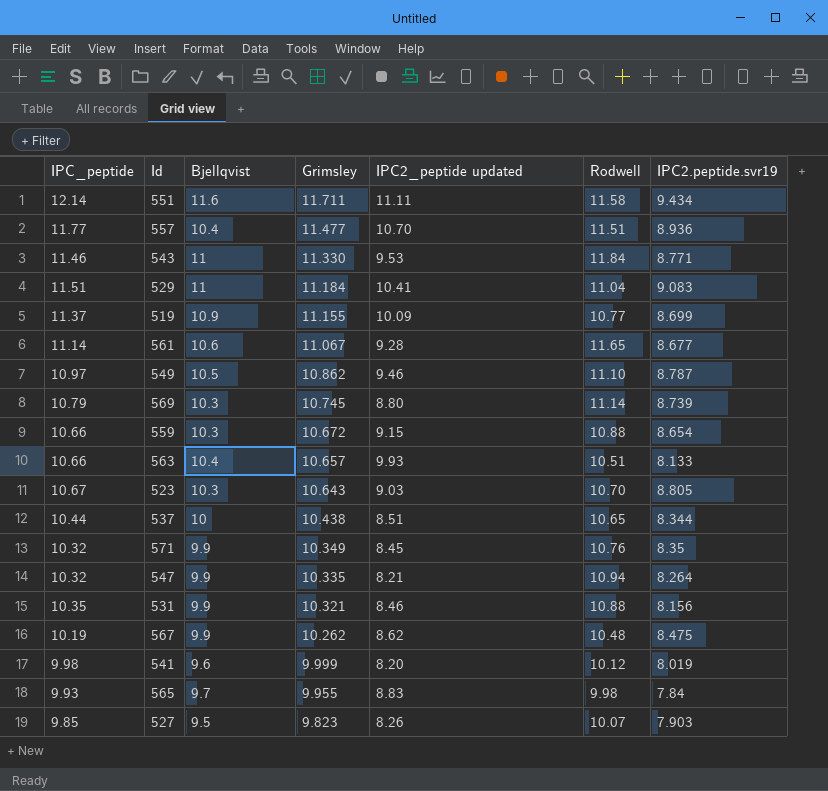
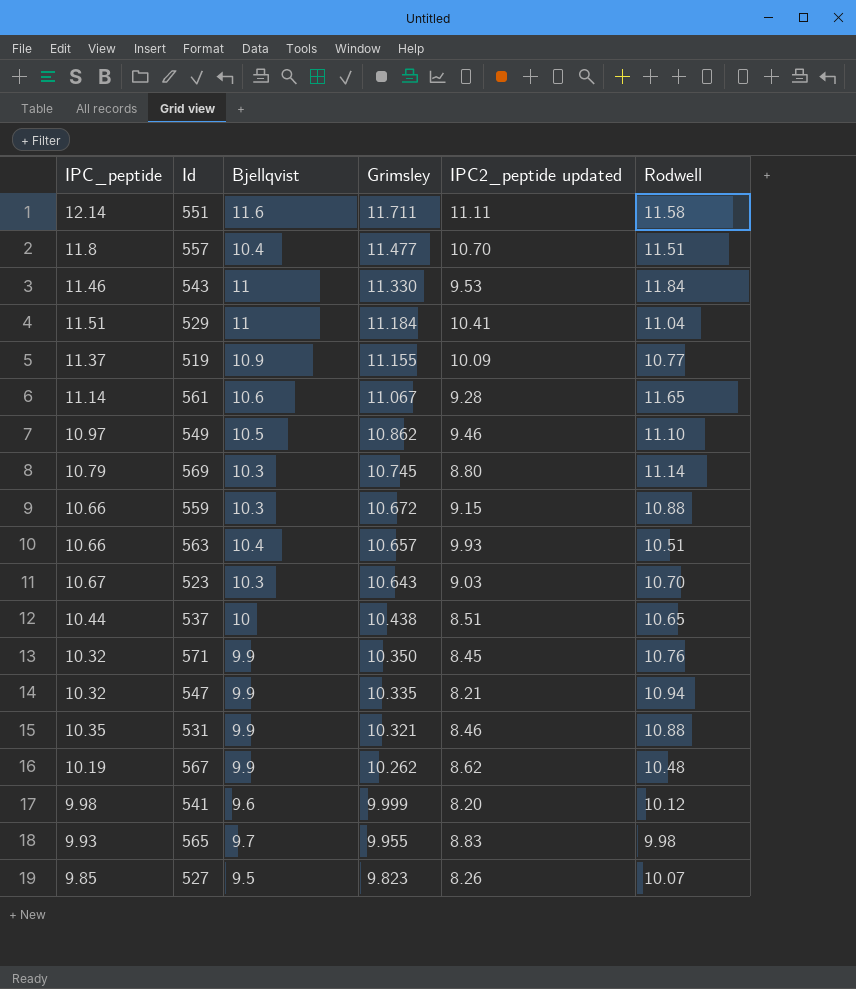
column IPC2.peptide.svr19 | position: 7 -> none
557 | IPC_peptide: 11.77 -> 11.8
571 | Grimsley: 10.349 -> 10.350

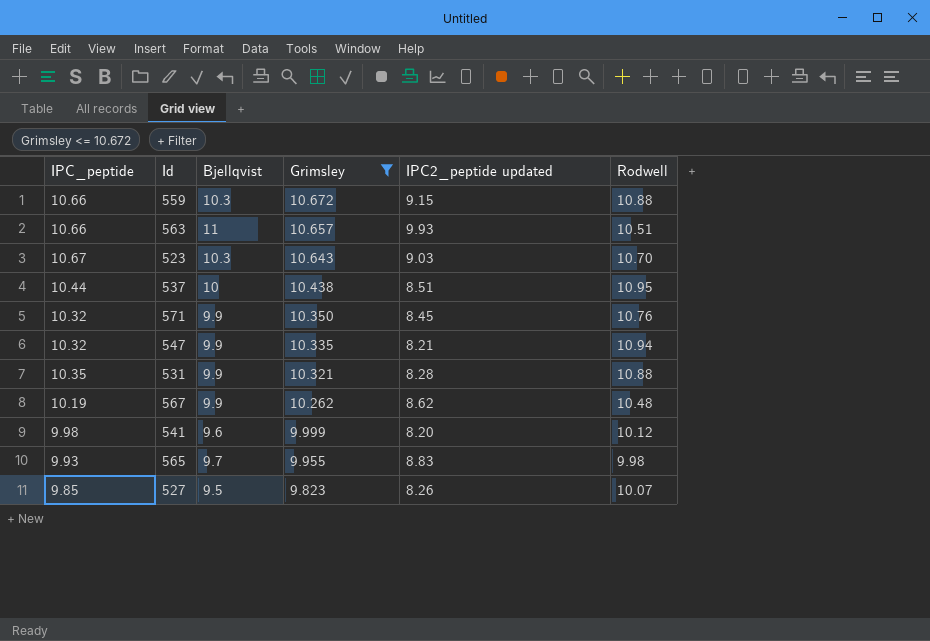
filter: none -> Grimsley <= 10.672
563 | Bjellqvist: 10.4 -> 11
537 | Rodwell: 10.65 -> 10.95
531 | IPC2_peptide updated: 8.46 -> 8.28

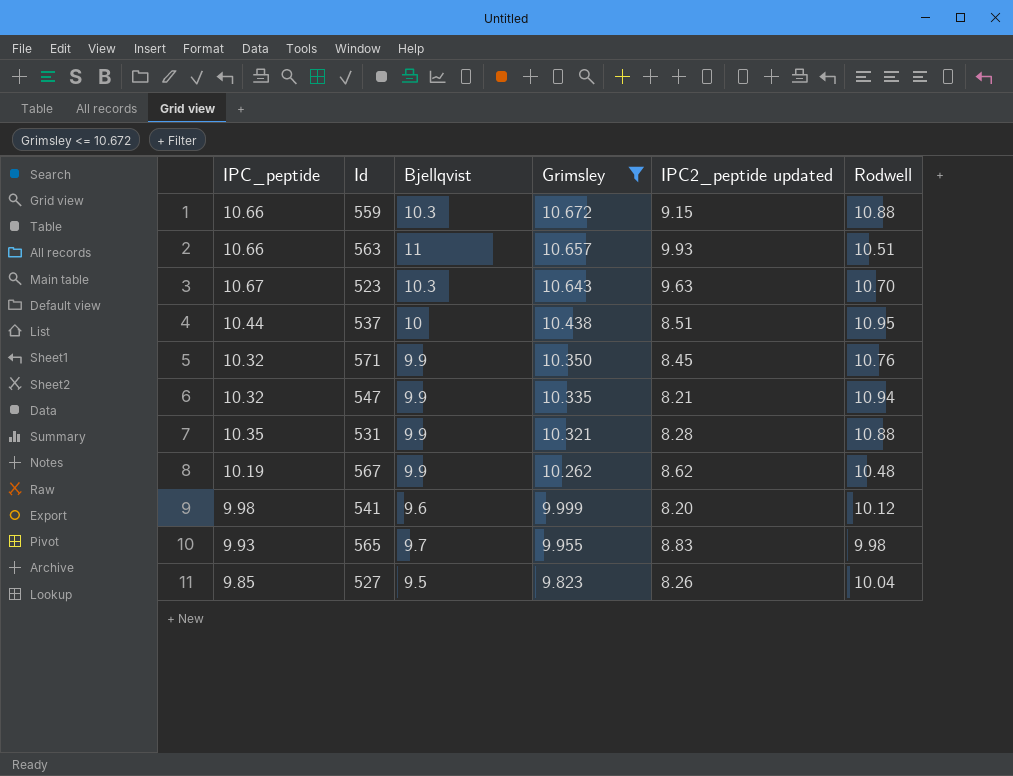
523 | IPC2_peptide updated: 9.03 -> 9.63
527 | Rodwell: 10.07 -> 10.04

